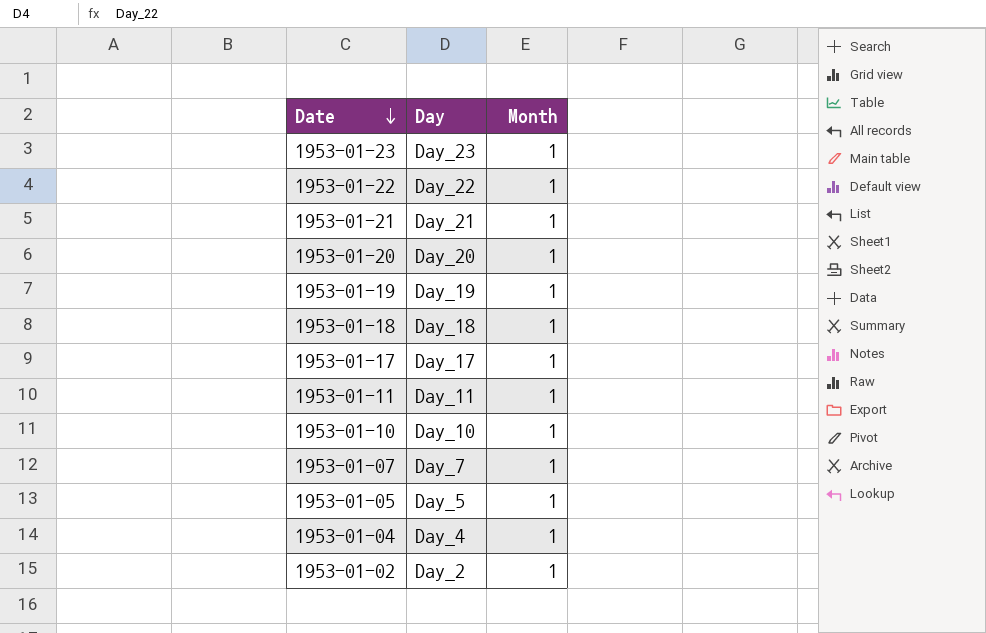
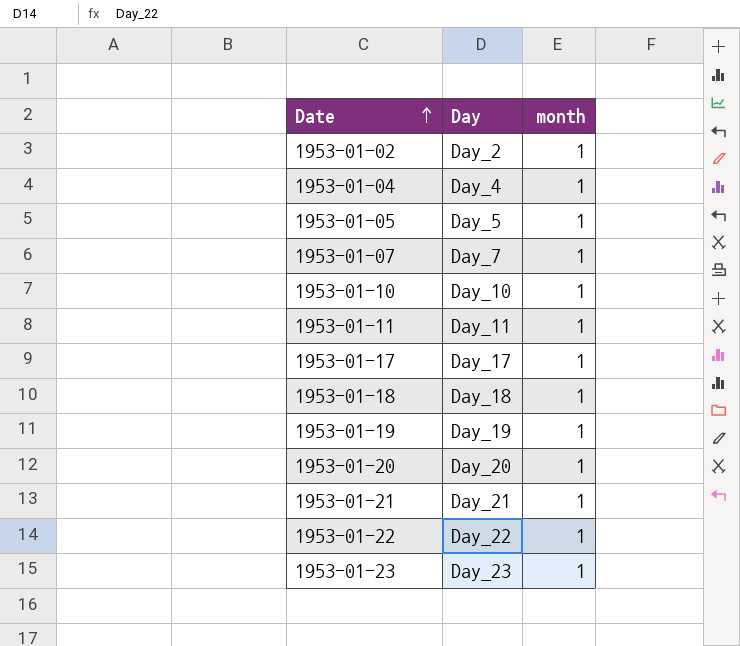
row order: Date descending -> Date ascending
column name: Month -> month

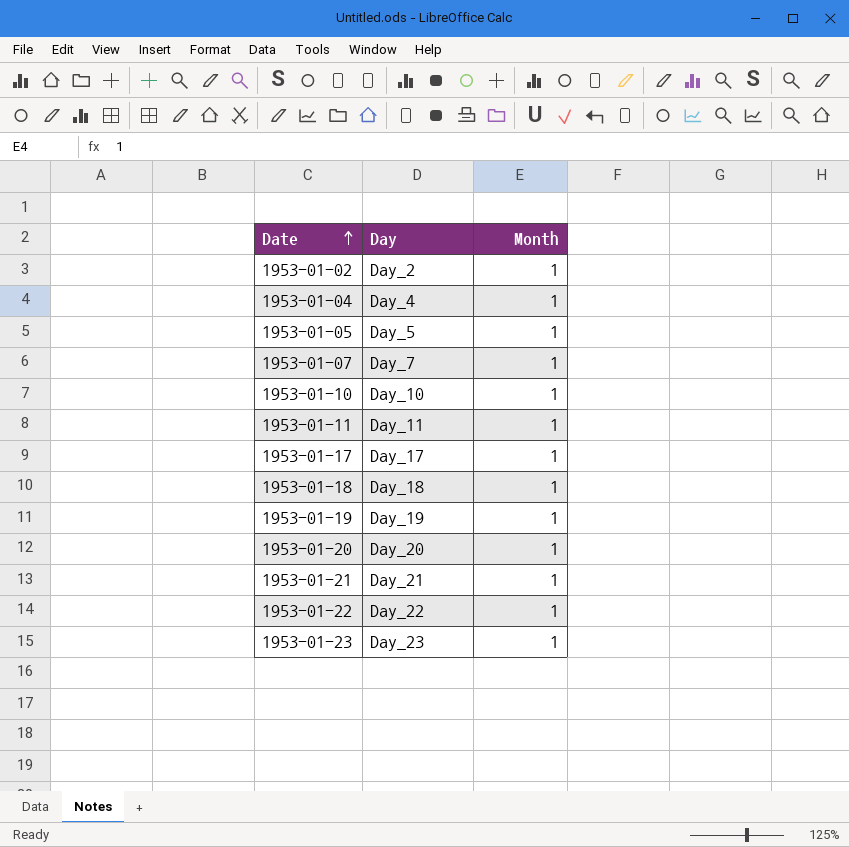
column name: month -> Month

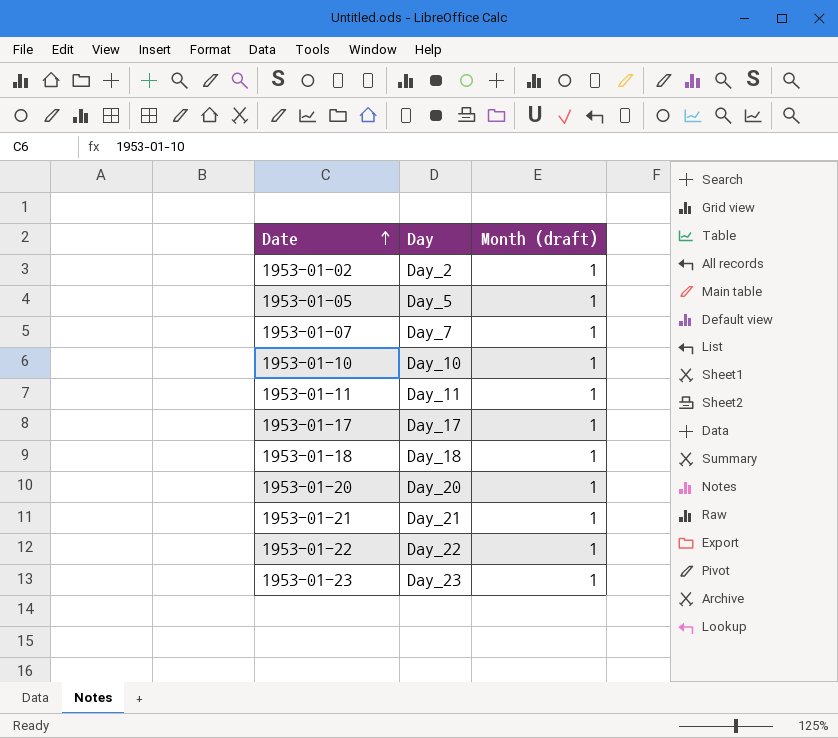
column name: Month -> Month (draft)
row 1953-01-04: Day_4 | 1 -> none
row 1953-01-19: Day_19 | 1 -> none

